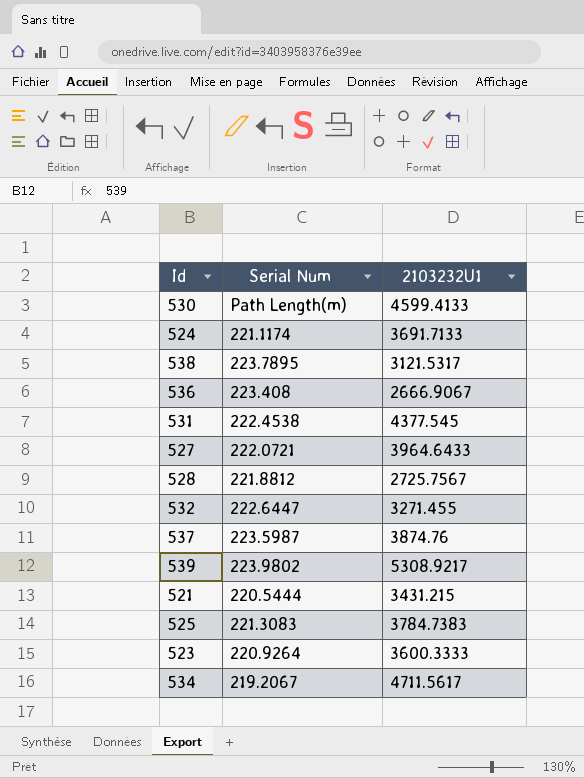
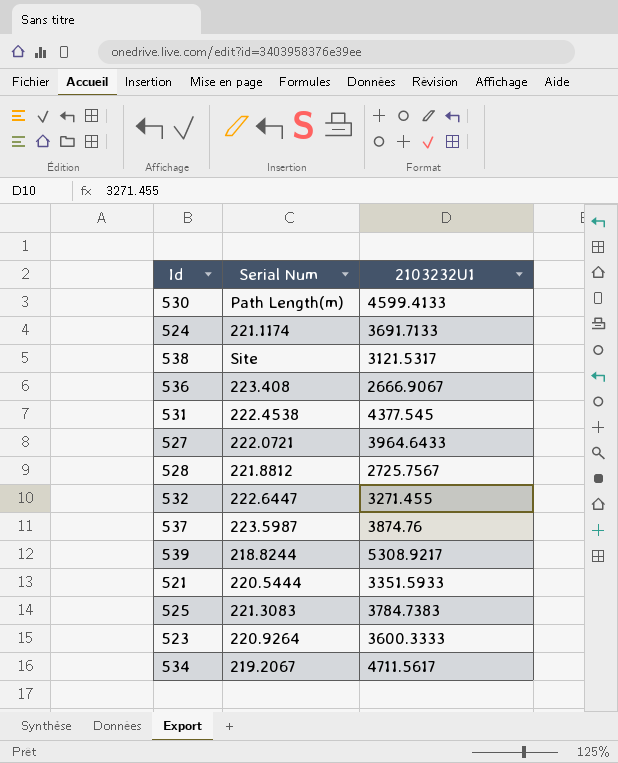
538 | Serial Num: 223.7895 -> Site
539 | Serial Num: 223.9802 -> 218.8244
521 | 2103232U1: 3431.215 -> 3351.5933

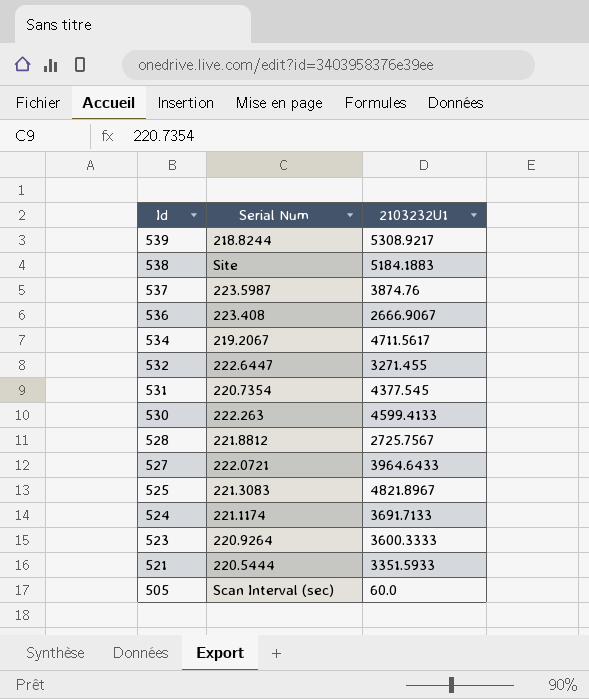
row order: none -> Id descending
538 | 2103232U1: 3121.5317 -> 5184.1883
531 | Serial Num: 222.4538 -> 220.7354
530 | Serial Num: Path Length(m) -> 222.263
525 | 2103232U1: 3784.7383 -> 4821.8967
row 505: none -> Scan Interval (sec) | 60.0

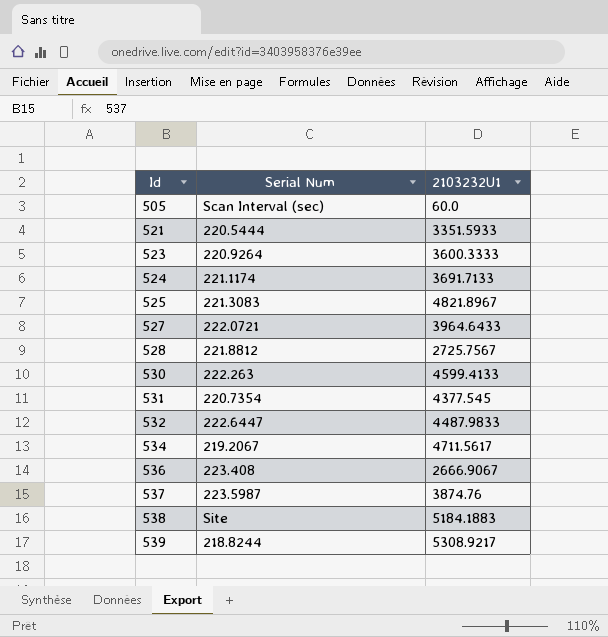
row order: Id descending -> Id ascending
532 | 2103232U1: 3271.455 -> 4487.9833

